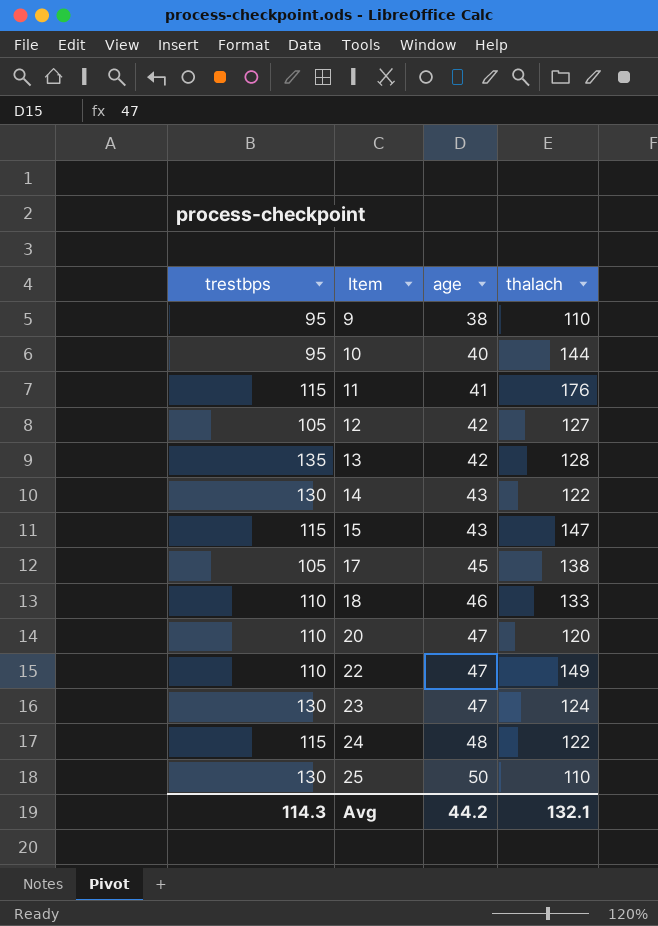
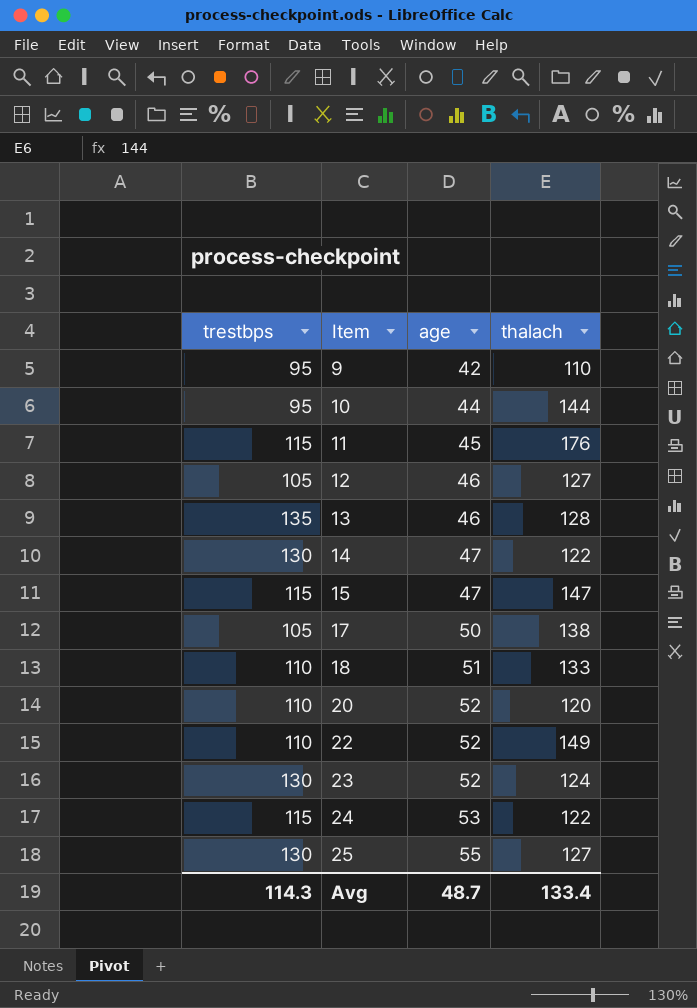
9 | age: 38 -> 42
10 | age: 40 -> 44
11 | age: 41 -> 45
12 | age: 42 -> 46
13 | age: 42 -> 46
14 | age: 43 -> 47
15 | age: 43 -> 47
17 | age: 45 -> 50
18 | age: 46 -> 51
20 | age: 47 -> 52
22 | age: 47 -> 52
23 | age: 47 -> 52
24 | age: 48 -> 53
25 | age: 50 -> 55
25 | thalach: 110 -> 127
Avg | age: 44.2 -> 48.7
Avg | thalach: 132.1 -> 133.4

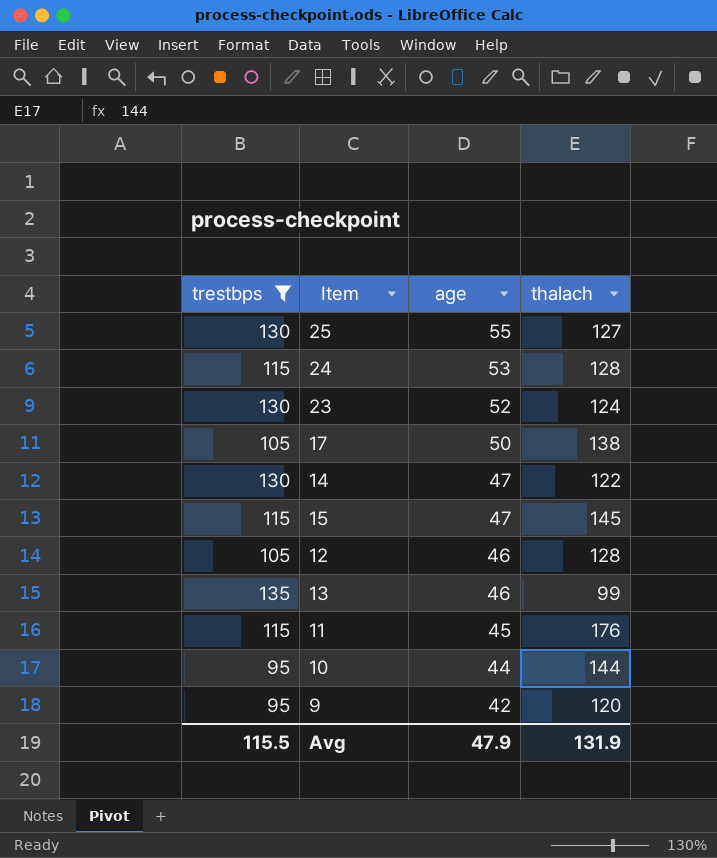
filter: none -> trestbps != 110
row order: Item ascending -> age descending
24 | thalach: 122 -> 128
15 | thalach: 147 -> 145
12 | thalach: 127 -> 128
13 | thalach: 128 -> 99
9 | thalach: 110 -> 120
Avg | trestbps: 114.3 -> 115.5
Avg | age: 48.7 -> 47.9
Avg | thalach: 133.4 -> 131.9

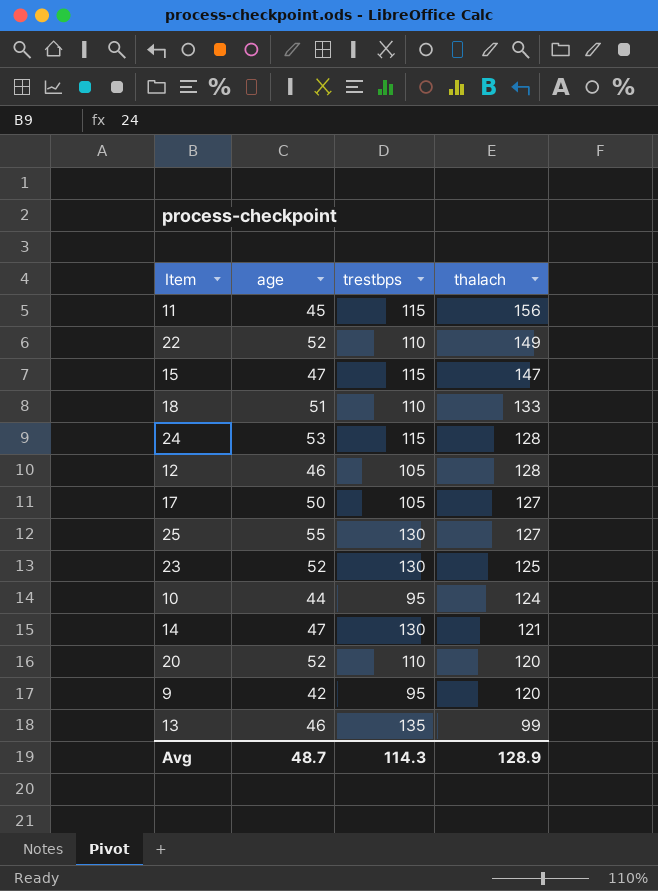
filter: trestbps != 110 -> none
row order: age descending -> thalach descending
column trestbps | position: 1 -> 3
11 | thalach: 176 -> 156
15 | thalach: 145 -> 147
17 | thalach: 138 -> 127
23 | thalach: 124 -> 125
10 | thalach: 144 -> 124
14 | thalach: 122 -> 121
Avg | age: 47.9 -> 48.7
Avg | trestbps: 115.5 -> 114.3
Avg | thalach: 131.9 -> 128.9

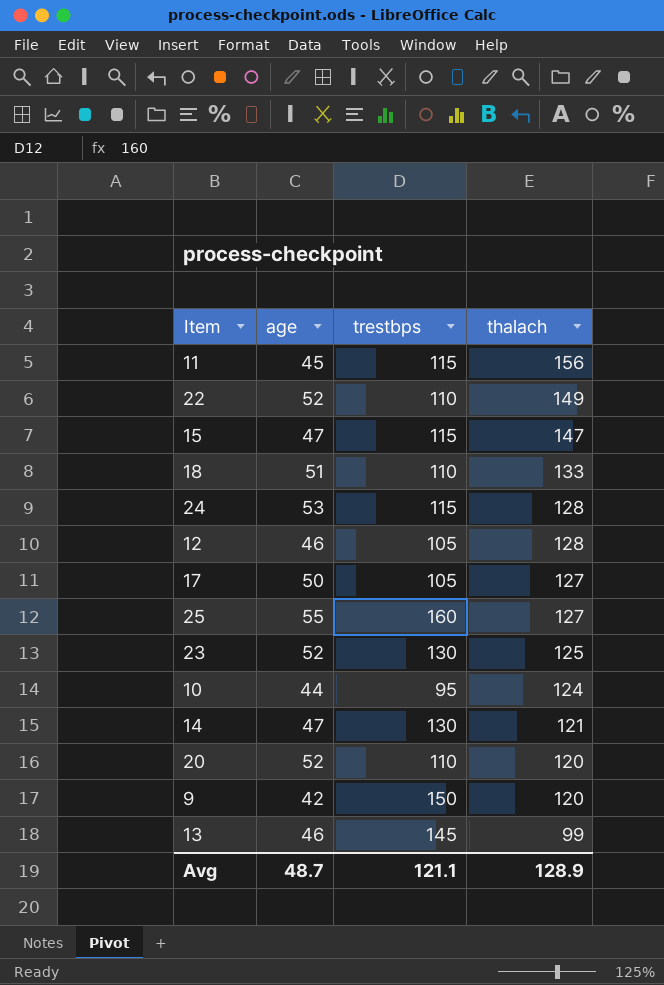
25 | trestbps: 130 -> 160
9 | trestbps: 95 -> 150
13 | trestbps: 135 -> 145
Avg | trestbps: 114.3 -> 121.1

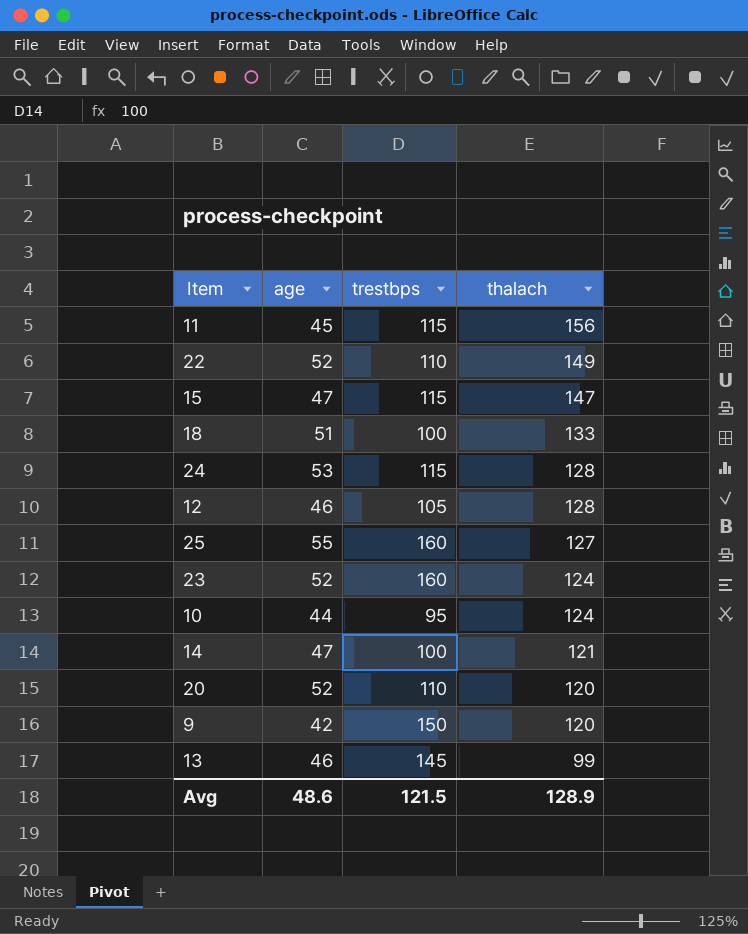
row 17: 50 | 105 | 127 -> none
18 | trestbps: 110 -> 100
23 | trestbps: 130 -> 160
23 | thalach: 125 -> 124
14 | trestbps: 130 -> 100
Avg | age: 48.7 -> 48.6
Avg | trestbps: 121.1 -> 121.5

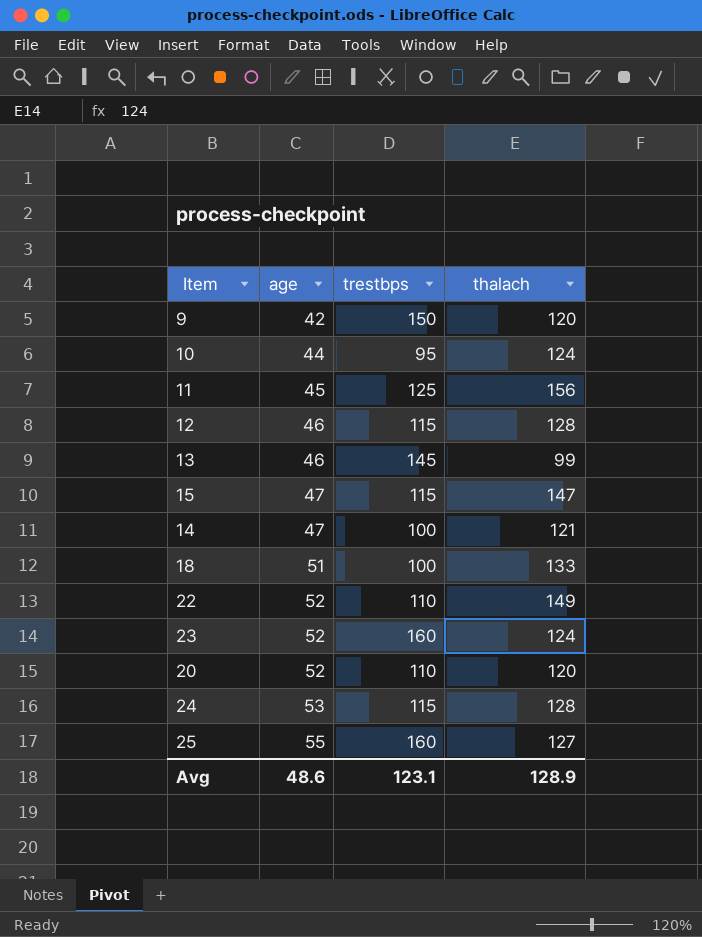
row order: thalach descending -> age ascending
11 | trestbps: 115 -> 125
12 | trestbps: 105 -> 115
Avg | trestbps: 121.5 -> 123.1

